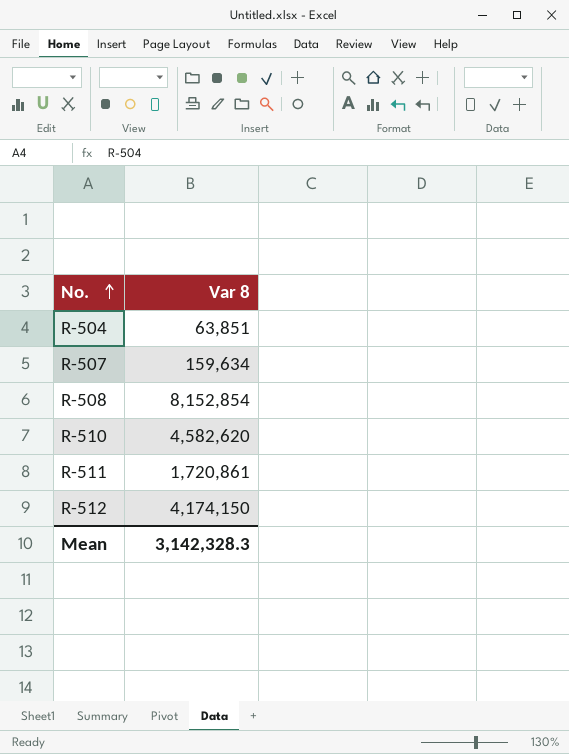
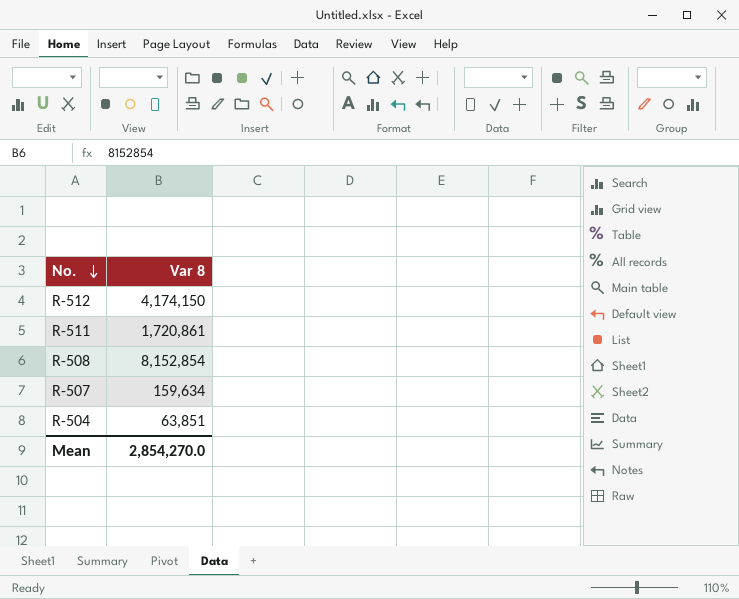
row order: No. ascending -> No. descending
row R-510: 4,582,620 -> none
Mean | Var 8: 3,142,328.3 -> 2,854,270.0

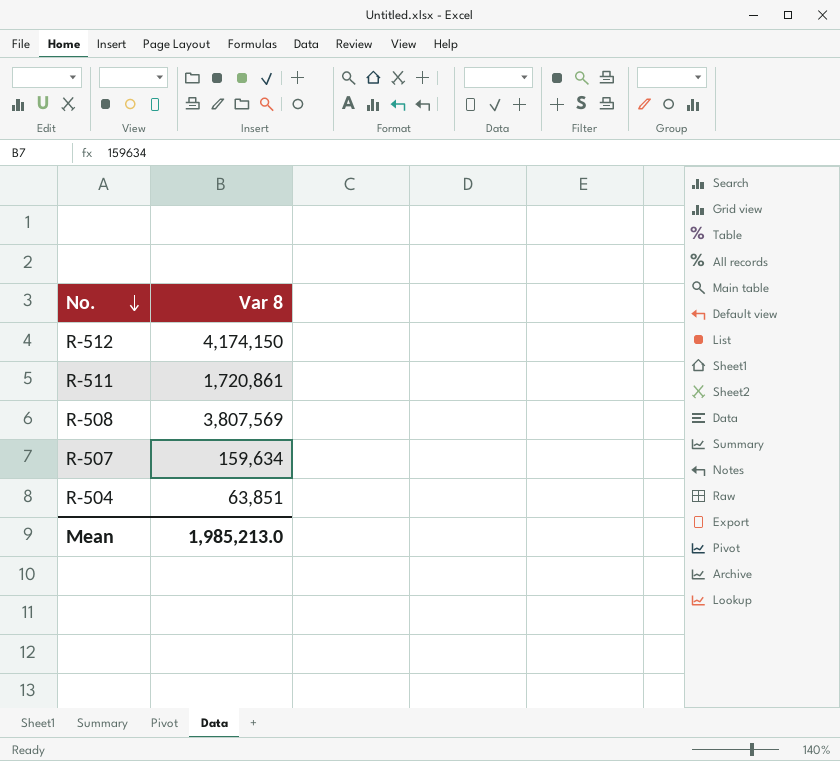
R-508 | Var 8: 8,152,854 -> 3,807,569
Mean | Var 8: 2,854,270.0 -> 1,985,213.0

